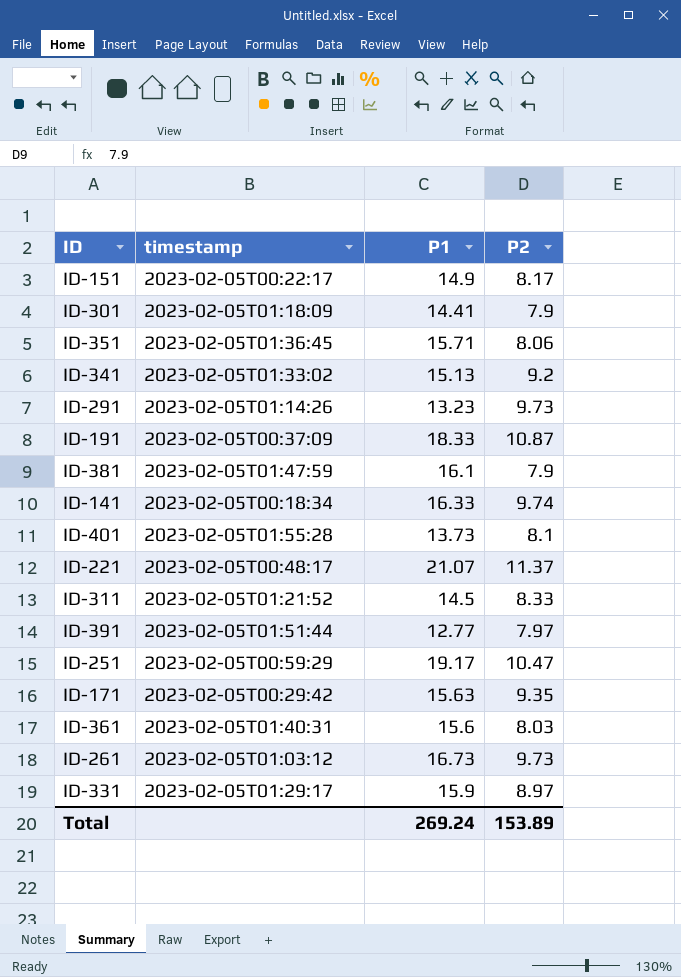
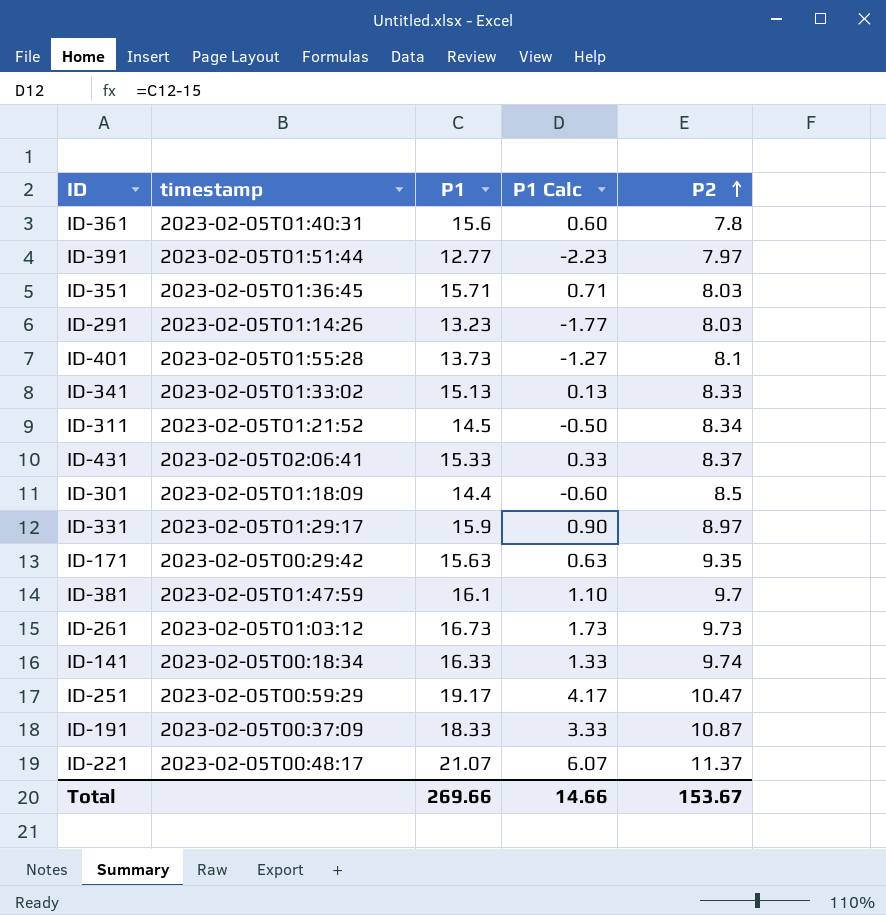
row order: none -> P2 ascending
column P1 Calc | formula: none -> [P1] - 15
row ID-151: 2023-02-05T00:22:17 | 14.9 | 8.17 -> none
ID-361 | P2: 8.03 -> 7.8
ID-351 | P2: 8.06 -> 8.03
ID-291 | P2: 9.73 -> 8.03
ID-341 | P2: 9.2 -> 8.33
ID-311 | P2: 8.33 -> 8.34
row ID-431: none -> 2023-02-05T02:06:41 | 15.33 | 0.33 | 8.37
ID-301 | P1: 14.41 -> 14.4
ID-301 | P2: 7.9 -> 8.5
ID-381 | P2: 7.9 -> 9.7
Total | P1: 269.24 -> 269.66
Total | P2: 153.89 -> 153.67

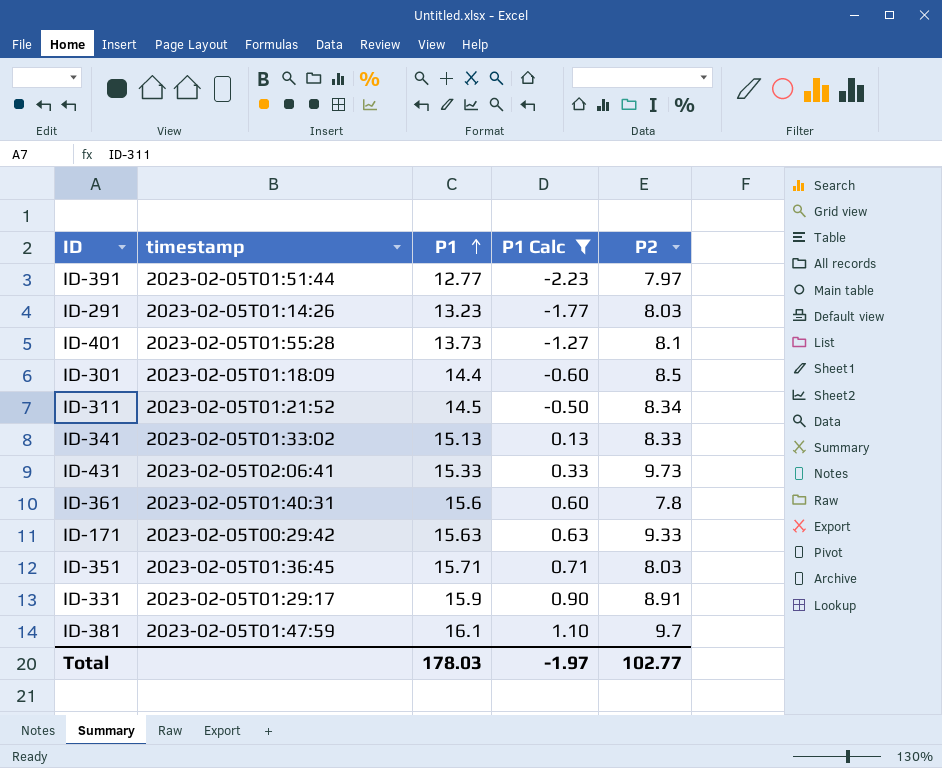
filter: none -> P1 Calc <= 1.10
row order: P2 ascending -> P1 ascending
ID-431 | P2: 8.37 -> 9.73
ID-171 | P2: 9.35 -> 9.33
ID-331 | P2: 8.97 -> 8.91
Total | P1: 269.66 -> 178.03
Total | P1 Calc: 14.66 -> -1.97
Total | P2: 153.67 -> 102.77

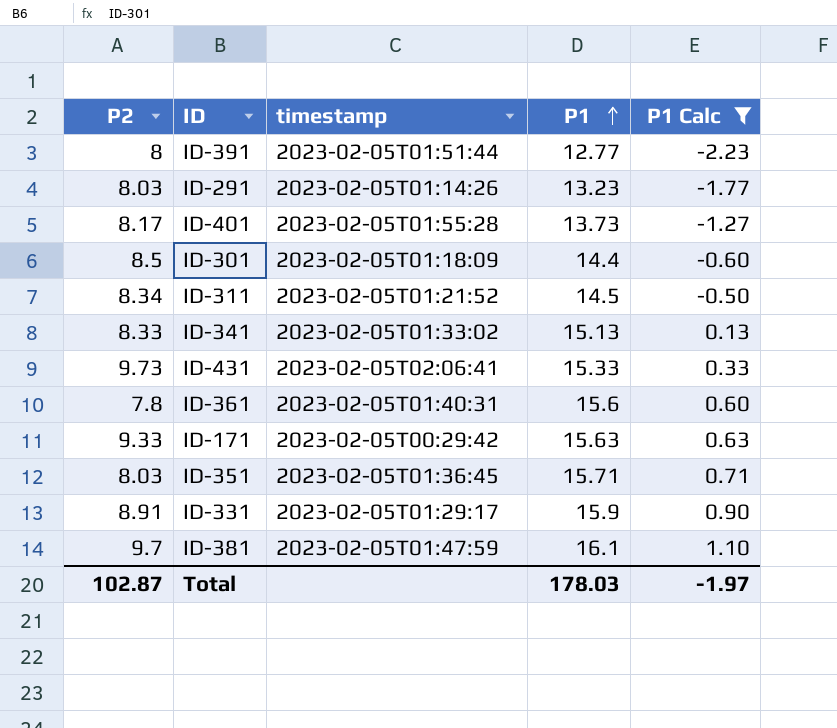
column P2 | position: 5 -> 1
ID-391 | P2: 7.97 -> 8
ID-401 | P2: 8.1 -> 8.17
Total | P2: 102.77 -> 102.87

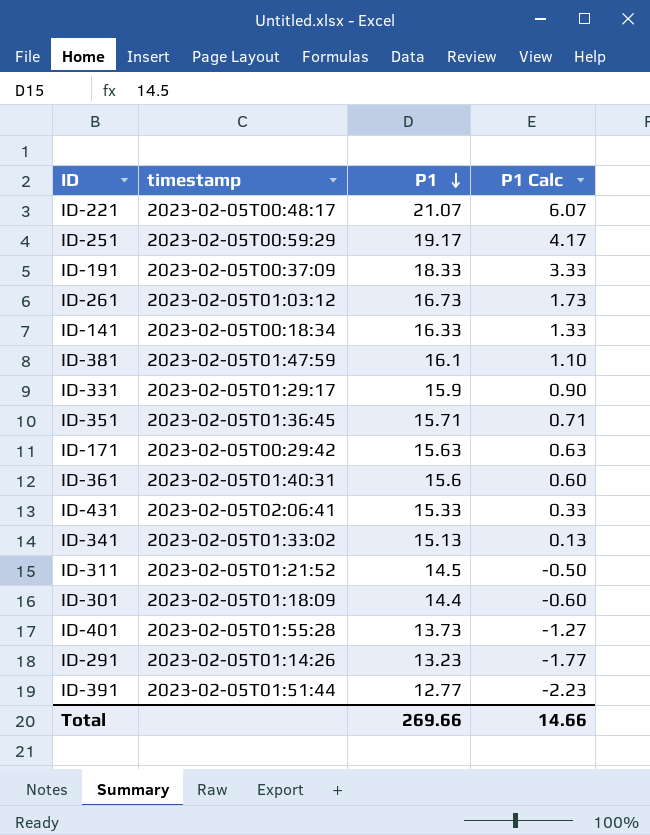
filter: P1 Calc <= 1.10 -> none
row order: P1 ascending -> P1 descending
column P2 | position: 1 -> none
Total | P1: 178.03 -> 269.66
Total | P1 Calc: -1.97 -> 14.66

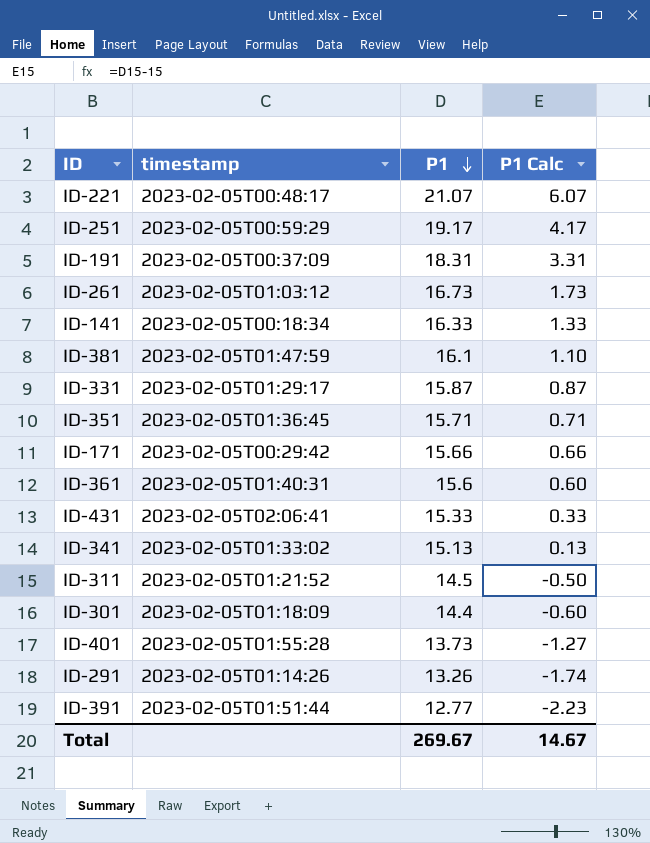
ID-191 | P1: 18.33 -> 18.31
ID-191 | P1 Calc: 3.33 -> 3.31
ID-331 | P1: 15.9 -> 15.87
ID-331 | P1 Calc: 0.90 -> 0.87
ID-171 | P1: 15.63 -> 15.66
ID-171 | P1 Calc: 0.63 -> 0.66
ID-291 | P1: 13.23 -> 13.26
ID-291 | P1 Calc: -1.77 -> -1.74
Total | P1: 269.66 -> 269.67
Total | P1 Calc: 14.66 -> 14.67

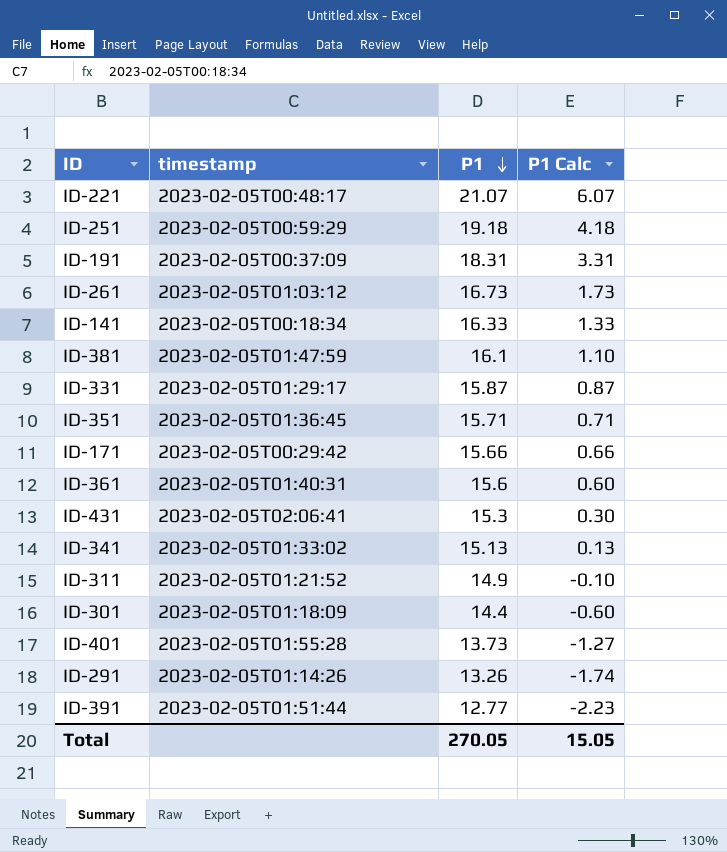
ID-251 | P1: 19.17 -> 19.18
ID-251 | P1 Calc: 4.17 -> 4.18
ID-431 | P1: 15.33 -> 15.3
ID-431 | P1 Calc: 0.33 -> 0.30
ID-311 | P1: 14.5 -> 14.9
ID-311 | P1 Calc: -0.50 -> -0.10
Total | P1: 269.67 -> 270.05
Total | P1 Calc: 14.67 -> 15.05

